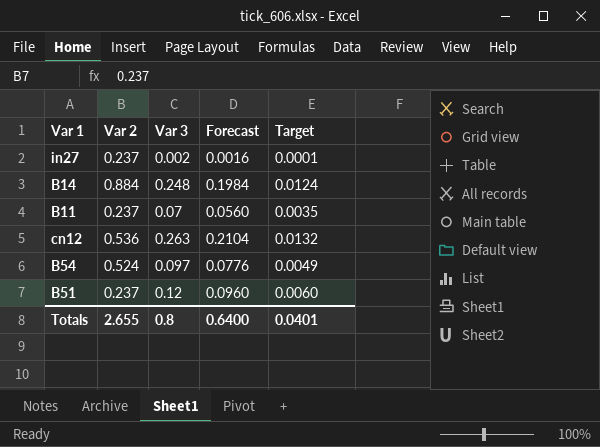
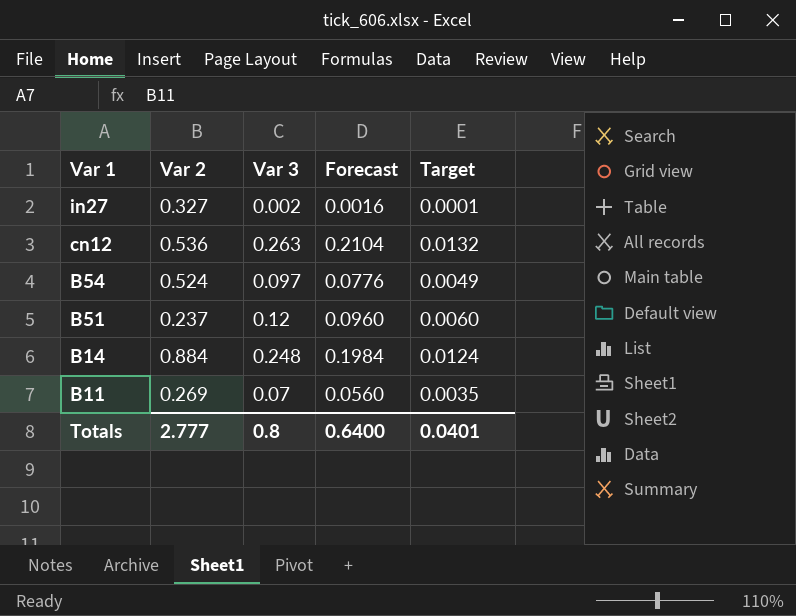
row order: none -> Var 1 descending
in27 | Var 2: 0.237 -> 0.327
B11 | Var 2: 0.237 -> 0.269
Totals | Var 2: 2.655 -> 2.777

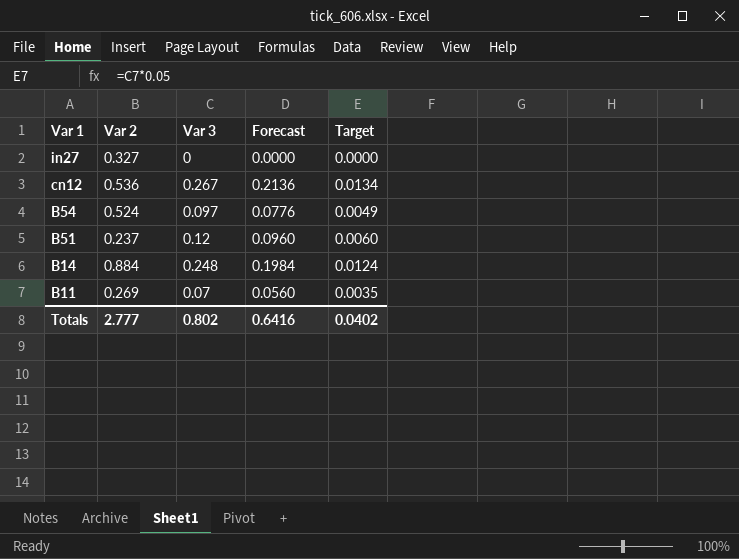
in27 | Var 3: 0.002 -> 0
in27 | Forecast: 0.0016 -> 0.0000
in27 | Target: 0.0001 -> 0.0000
cn12 | Var 3: 0.263 -> 0.267
cn12 | Forecast: 0.2104 -> 0.2136
cn12 | Target: 0.0132 -> 0.0134
Totals | Var 3: 0.8 -> 0.802
Totals | Forecast: 0.6400 -> 0.6416
Totals | Target: 0.0401 -> 0.0402

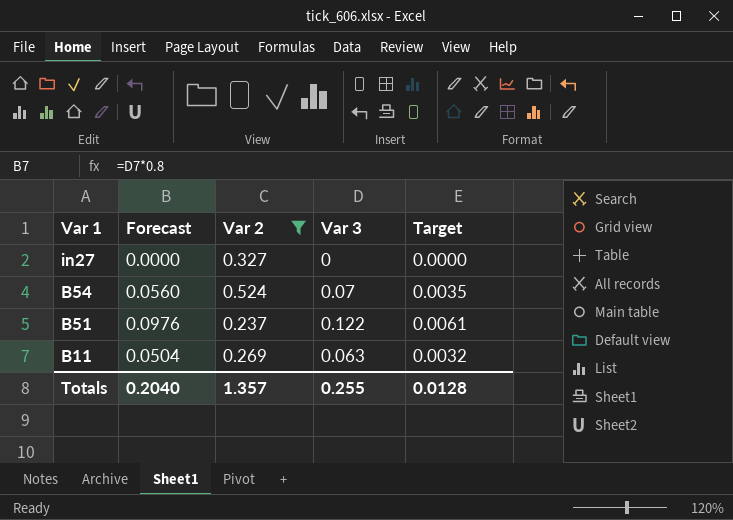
filter: none -> Var 2 <= 0.524
column Forecast | position: 4 -> 2
B54 | Forecast: 0.0776 -> 0.0560
B54 | Var 3: 0.097 -> 0.07
B54 | Target: 0.0049 -> 0.0035
B51 | Forecast: 0.0960 -> 0.0976
B51 | Var 3: 0.12 -> 0.122
B51 | Target: 0.0060 -> 0.0061
B11 | Forecast: 0.0560 -> 0.0504
B11 | Var 3: 0.07 -> 0.063
B11 | Target: 0.0035 -> 0.0032
Totals | Forecast: 0.6416 -> 0.2040
Totals | Var 2: 2.777 -> 1.357
Totals | Var 3: 0.802 -> 0.255
Totals | Target: 0.0402 -> 0.0128

